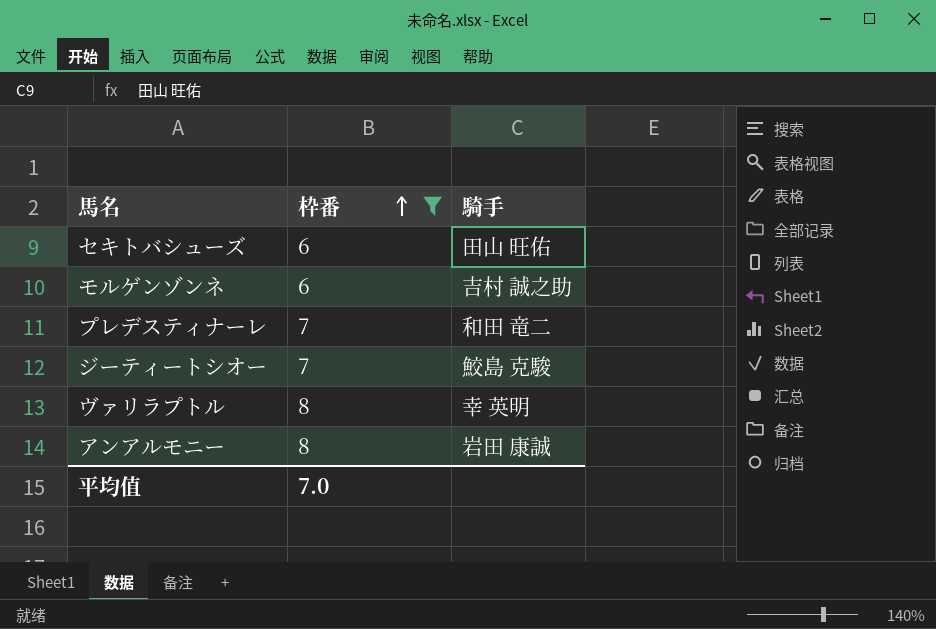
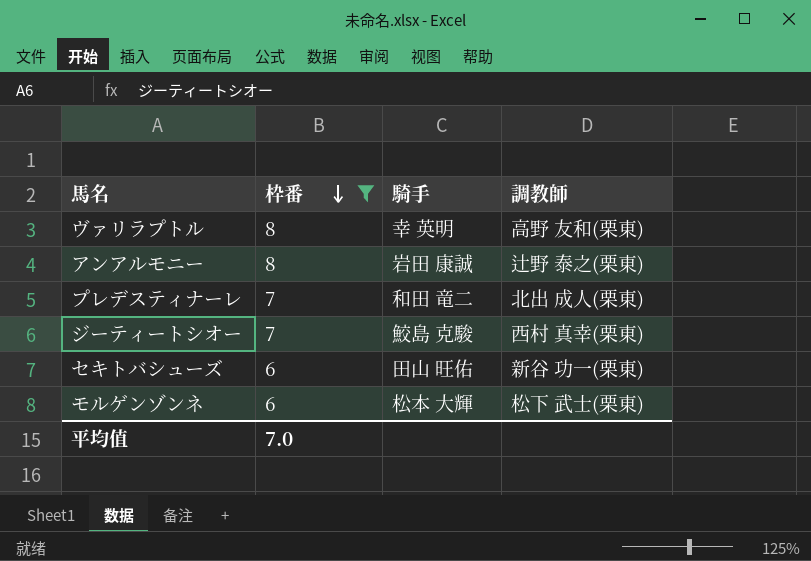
row order: 枠番 ascending -> 枠番 descending
column 調教師 | position: none -> 4
モルゲンゾンネ | 騎手: 吉村 誠之助 -> 松本 大輝

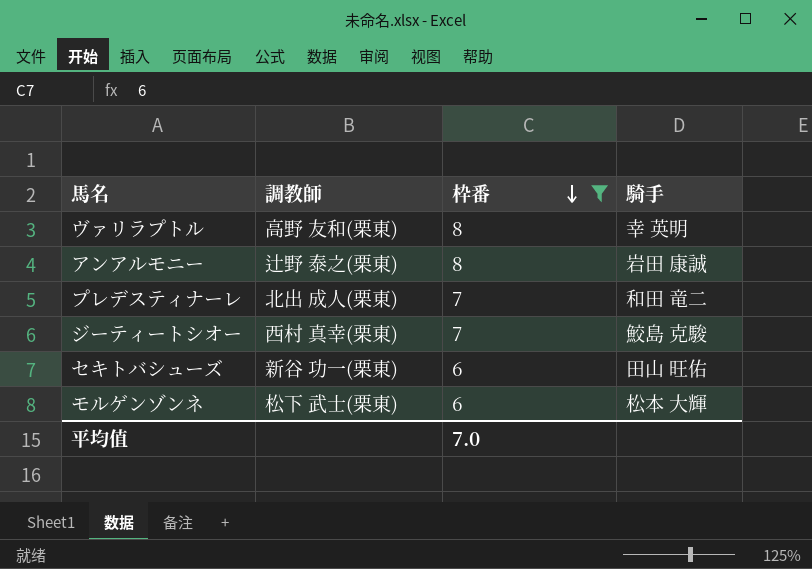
column 調教師 | position: 4 -> 2

